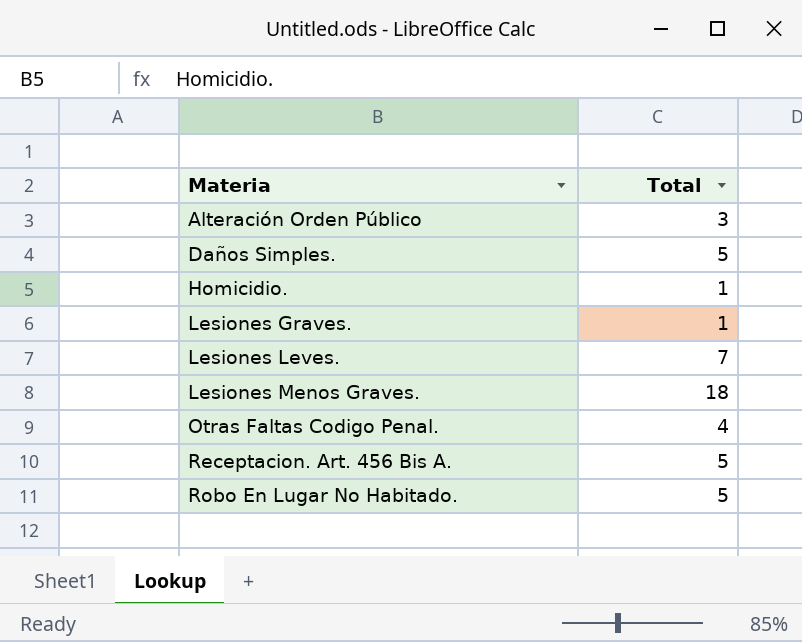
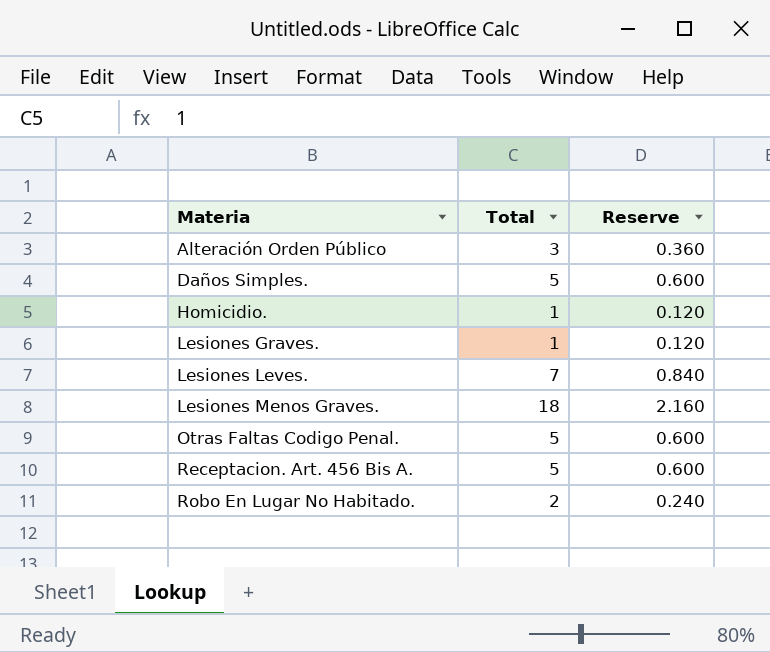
column Reserve | formula: none -> [Total] * 0.12
Otras Faltas Codigo Penal. | Total: 4 -> 5
Robo En Lugar No Habitado. | Total: 5 -> 2

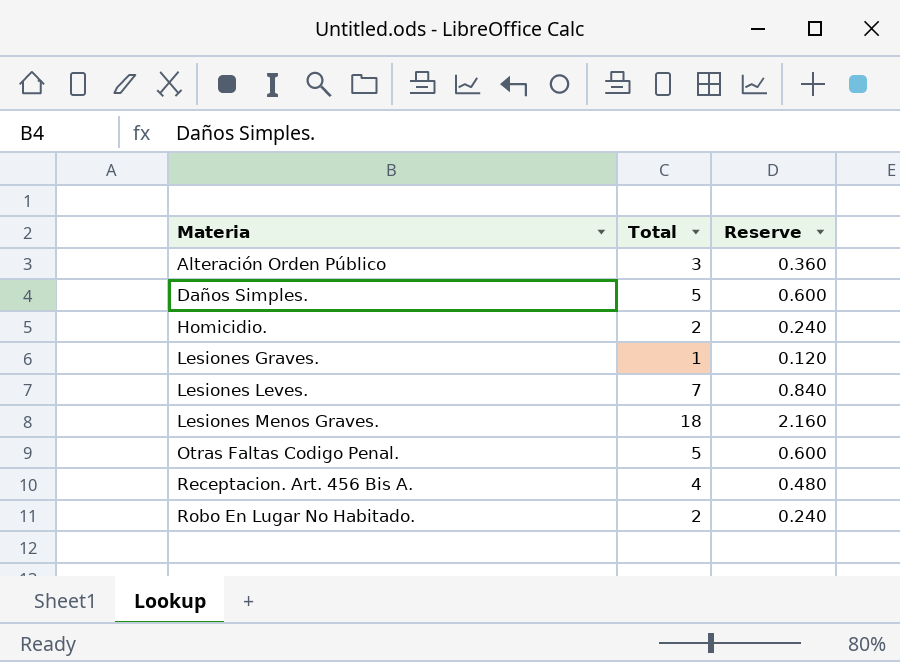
Homicidio. | Total: 1 -> 2
Homicidio. | Reserve: 0.120 -> 0.240
Receptacion. Art. 456 Bis A. | Total: 5 -> 4
Receptacion. Art. 456 Bis A. | Reserve: 0.600 -> 0.480

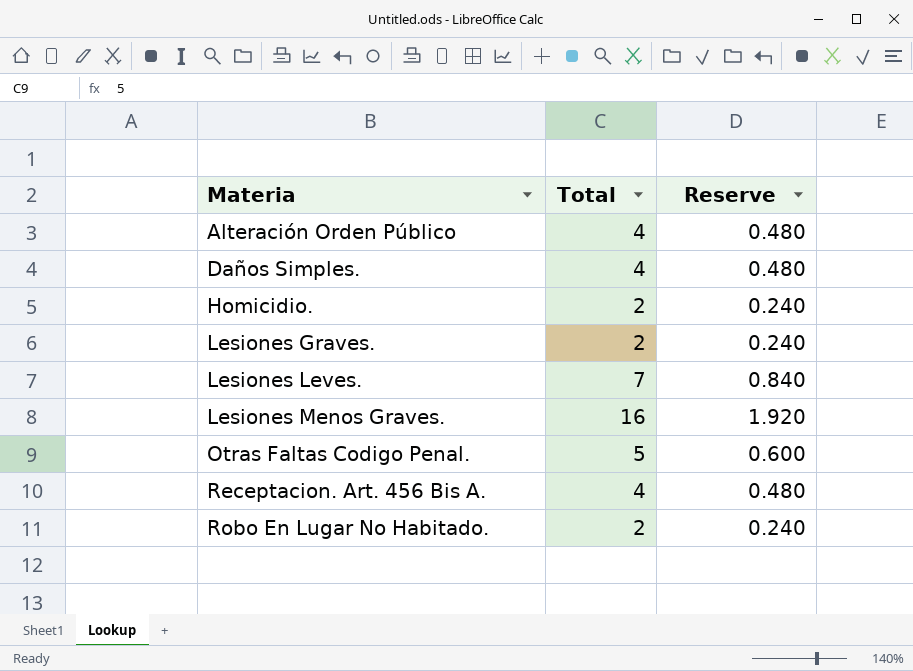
Alteración Orden Público | Total: 3 -> 4
Alteración Orden Público | Reserve: 0.360 -> 0.480
Daños Simples. | Total: 5 -> 4
Daños Simples. | Reserve: 0.600 -> 0.480
Lesiones Graves. | Total: 1 -> 2
Lesiones Graves. | Reserve: 0.120 -> 0.240
Lesiones Menos Graves. | Total: 18 -> 16
Lesiones Menos Graves. | Reserve: 2.160 -> 1.920

